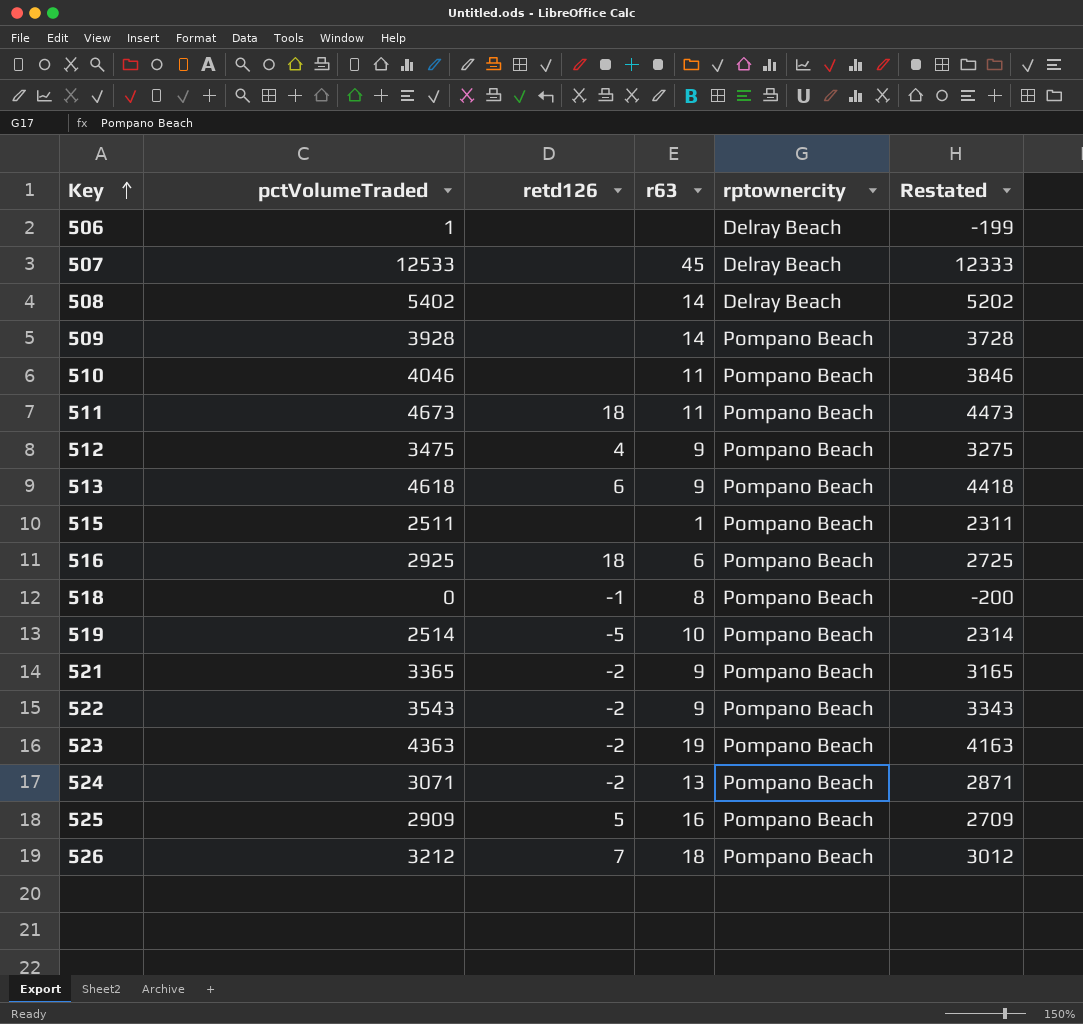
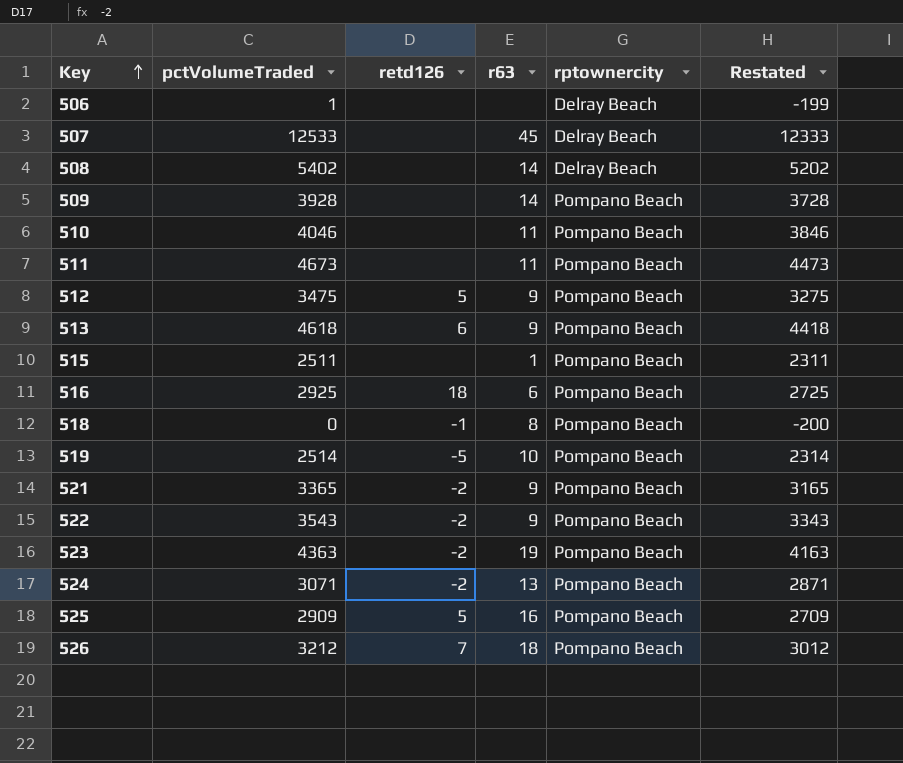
511 | retd126: 18 -> none
512 | retd126: 4 -> 5

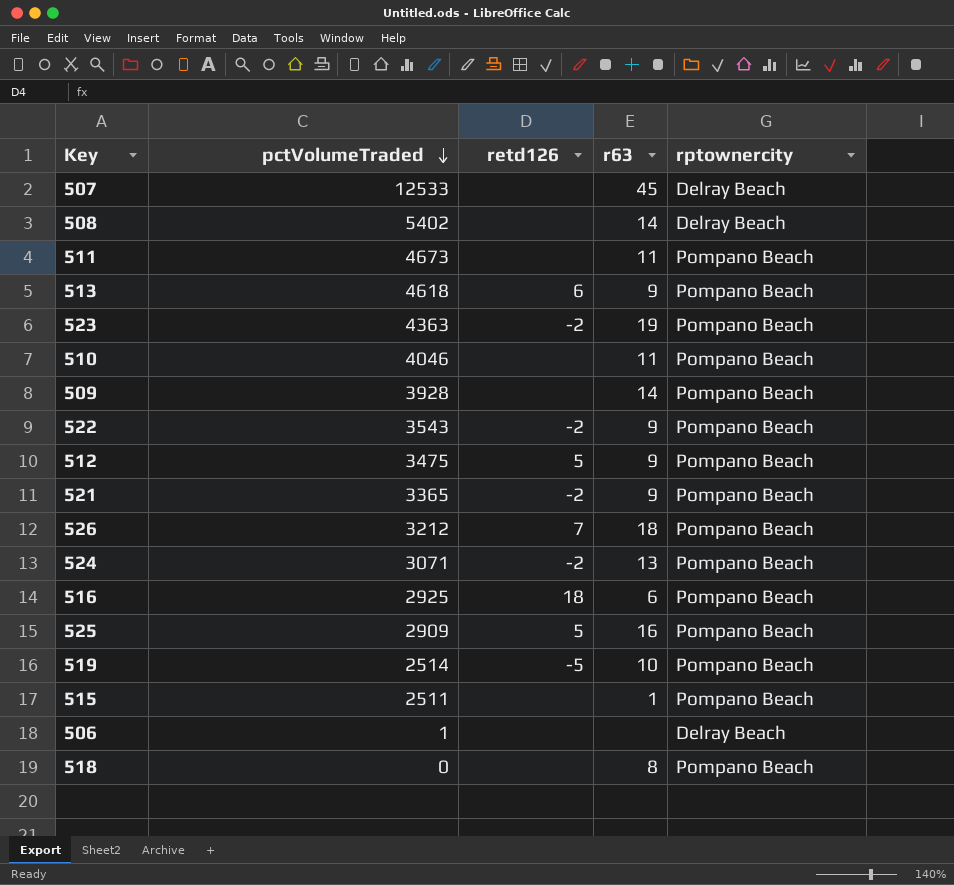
row order: Key ascending -> pctVolumeTraded descending
column Restated | formula: [pctVolumeTraded] - 200 -> none
518 | retd126: -1 -> none

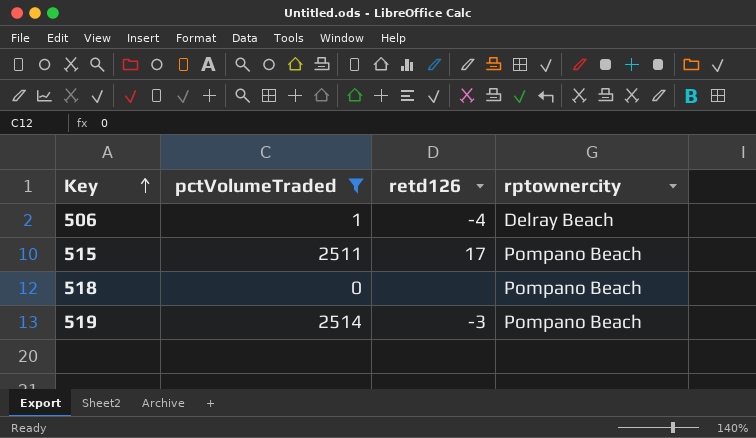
filter: none -> pctVolumeTraded <= 2514
row order: pctVolumeTraded descending -> Key ascending
column r63 | position: 4 -> none
506 | retd126: none -> -4
515 | retd126: none -> 17
519 | retd126: -5 -> -3

